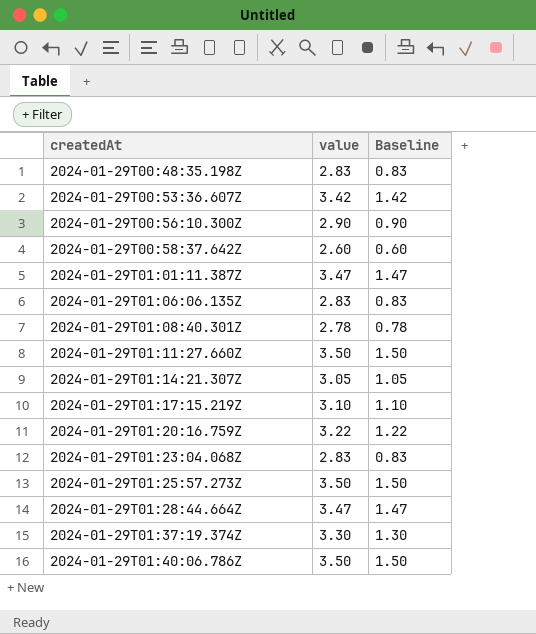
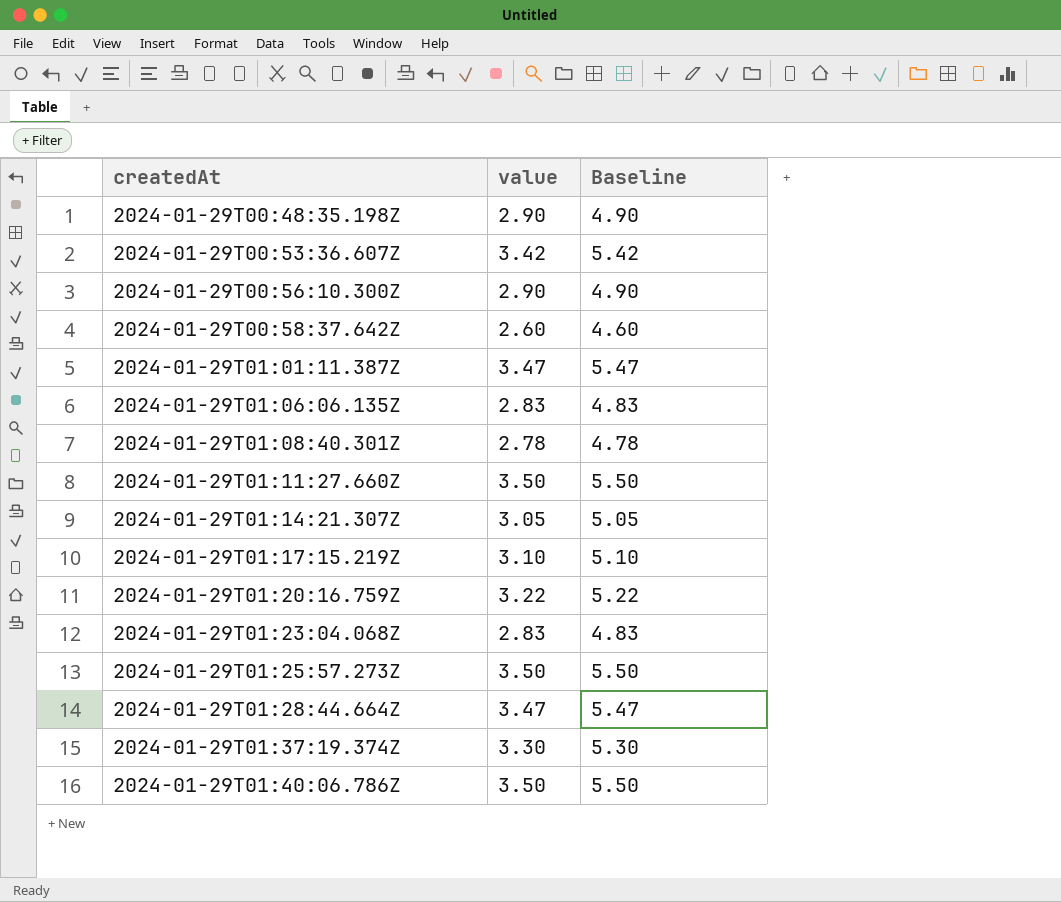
column Baseline | formula: [value] - 2 -> [value] + 2
2024-01-29T00:48:35.198Z | value: 2.83 -> 2.90

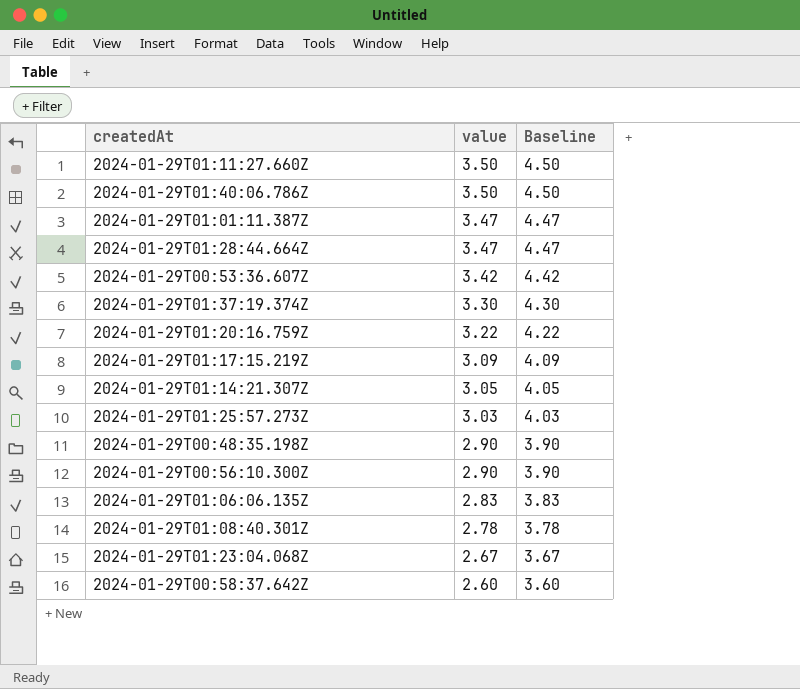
row order: createdAt ascending -> value descending
column Baseline | formula: [value] + 2 -> [value] + 1
2024-01-29T01:17:15.219Z | value: 3.10 -> 3.09
2024-01-29T01:25:57.273Z | value: 3.50 -> 3.03
2024-01-29T01:23:04.068Z | value: 2.83 -> 2.67

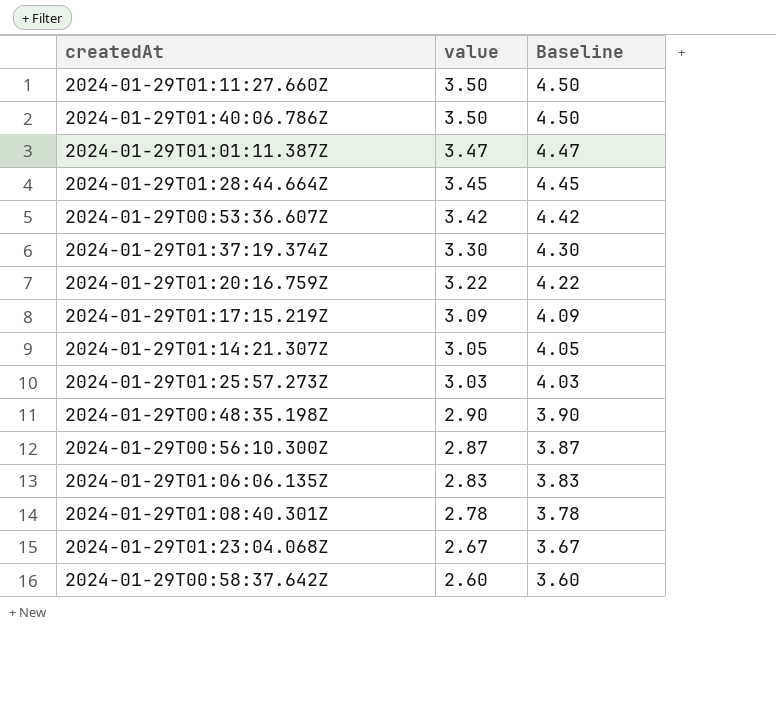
2024-01-29T01:28:44.664Z | value: 3.47 -> 3.45
2024-01-29T01:28:44.664Z | Baseline: 4.47 -> 4.45
2024-01-29T00:56:10.300Z | value: 2.90 -> 2.87
2024-01-29T00:56:10.300Z | Baseline: 3.90 -> 3.87

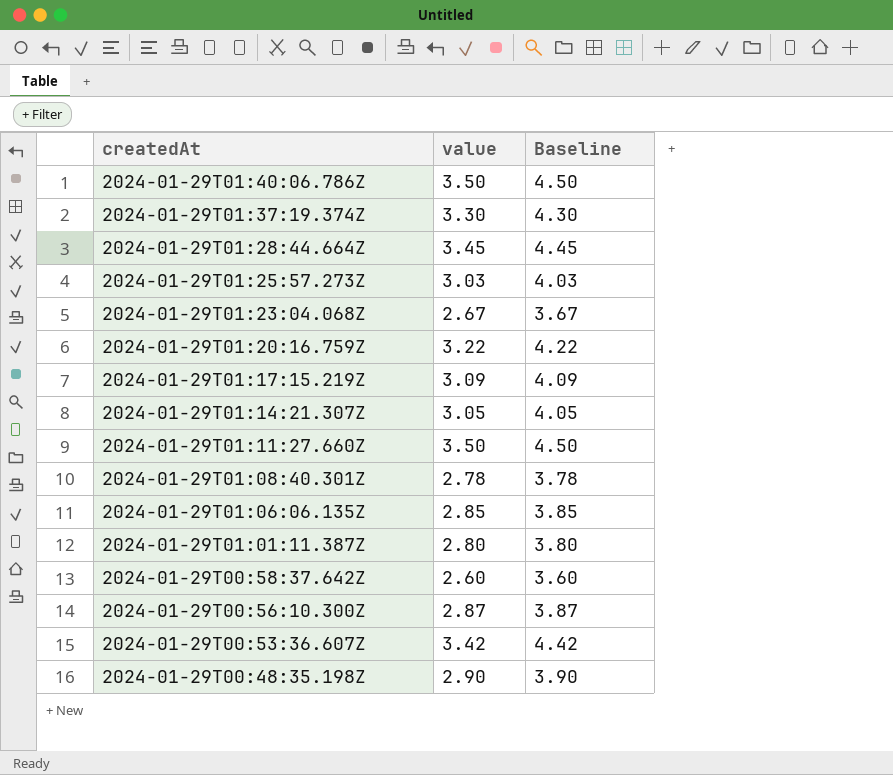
row order: value descending -> createdAt descending
2024-01-29T01:06:06.135Z | value: 2.83 -> 2.85
2024-01-29T01:06:06.135Z | Baseline: 3.83 -> 3.85
2024-01-29T01:01:11.387Z | value: 3.47 -> 2.80
2024-01-29T01:01:11.387Z | Baseline: 4.47 -> 3.80

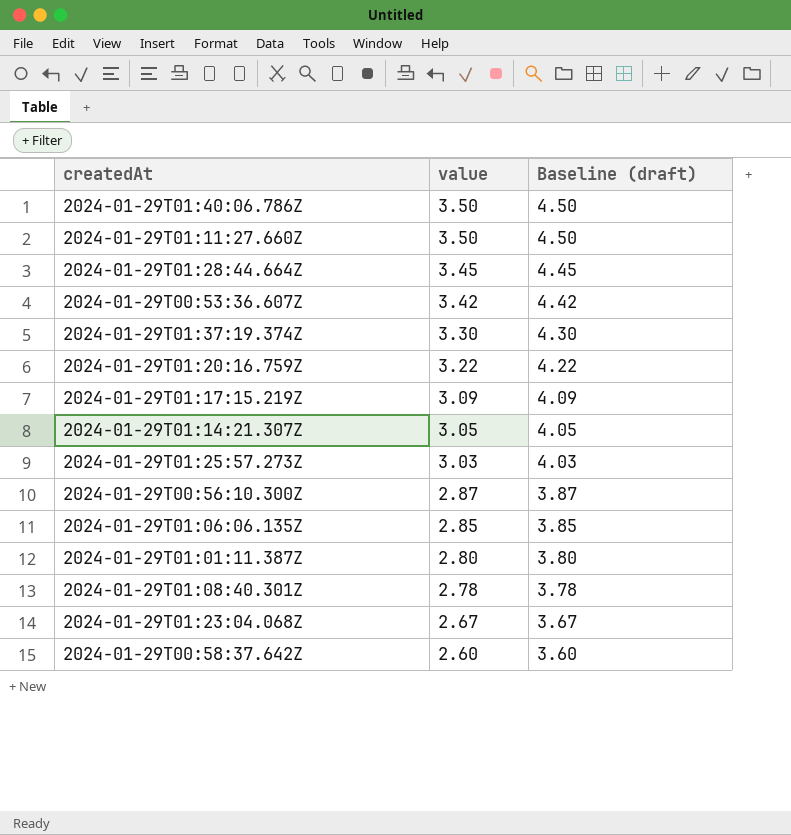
row order: createdAt descending -> value descending
column name: Baseline -> Baseline (draft)
row 2024-01-29T00:48:35.198Z: 2.90 | 3.90 -> none

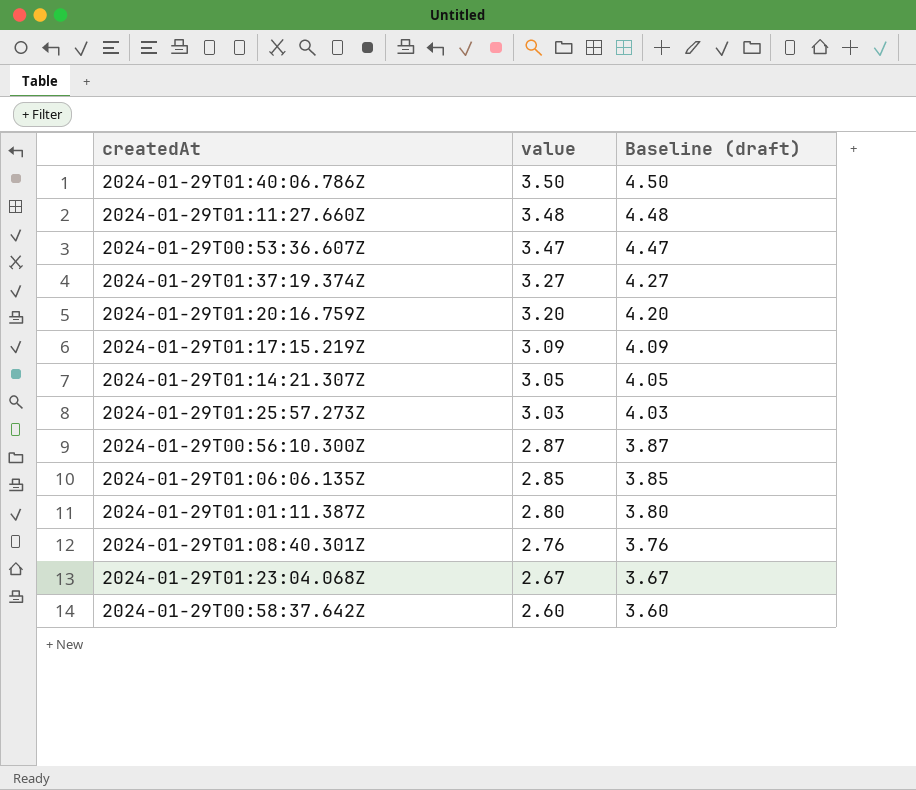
row 2024-01-29T01:28:44.664Z: 3.45 | 4.45 -> none
2024-01-29T01:11:27.660Z | value: 3.50 -> 3.48
2024-01-29T01:11:27.660Z | Baseline (draft): 4.50 -> 4.48
2024-01-29T00:53:36.607Z | value: 3.42 -> 3.47
2024-01-29T00:53:36.607Z | Baseline (draft): 4.42 -> 4.47
2024-01-29T01:37:19.374Z | value: 3.30 -> 3.27
2024-01-29T01:37:19.374Z | Baseline (draft): 4.30 -> 4.27
2024-01-29T01:20:16.759Z | value: 3.22 -> 3.20
2024-01-29T01:20:16.759Z | Baseline (draft): 4.22 -> 4.20
2024-01-29T01:08:40.301Z | value: 2.78 -> 2.76
2024-01-29T01:08:40.301Z | Baseline (draft): 3.78 -> 3.76

